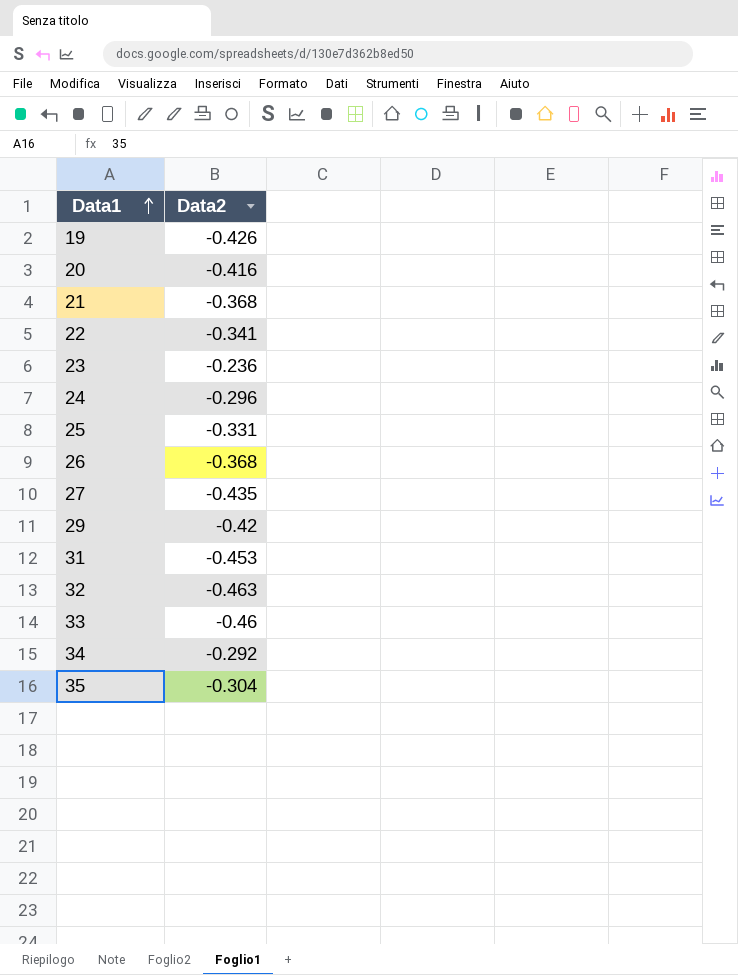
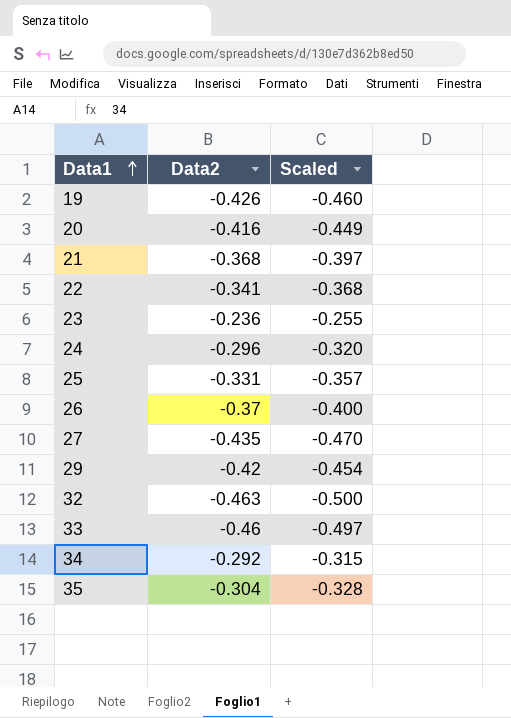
column Scaled | formula: none -> [Data2] * 1.08
row 31: -0.453 -> none
26 | Data2: -0.368 -> -0.37

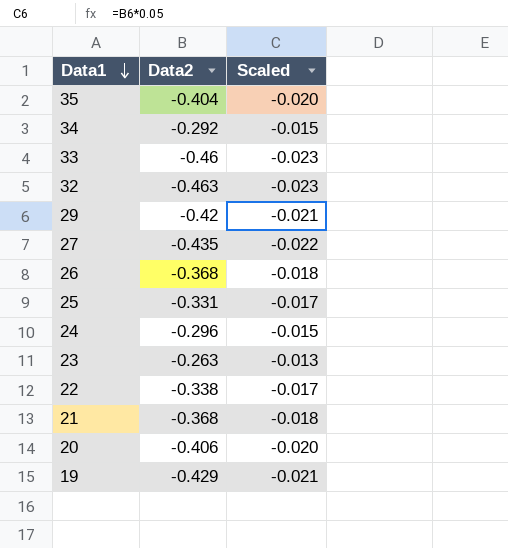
row order: Data1 ascending -> Data1 descending
column Scaled | formula: [Data2] * 1.08 -> [Data2] * 0.05
35 | Data2: -0.304 -> -0.404
26 | Data2: -0.37 -> -0.368
23 | Data2: -0.236 -> -0.263
22 | Data2: -0.341 -> -0.338
20 | Data2: -0.416 -> -0.406
19 | Data2: -0.426 -> -0.429

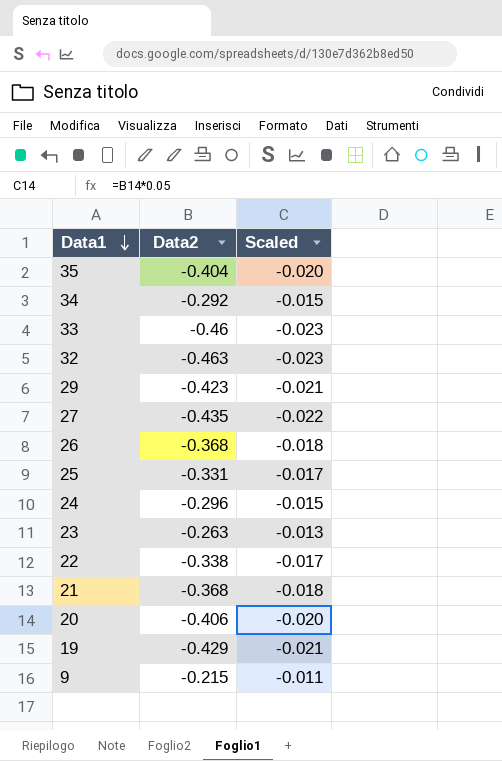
29 | Data2: -0.42 -> -0.423
row 9: none -> -0.215 | -0.011

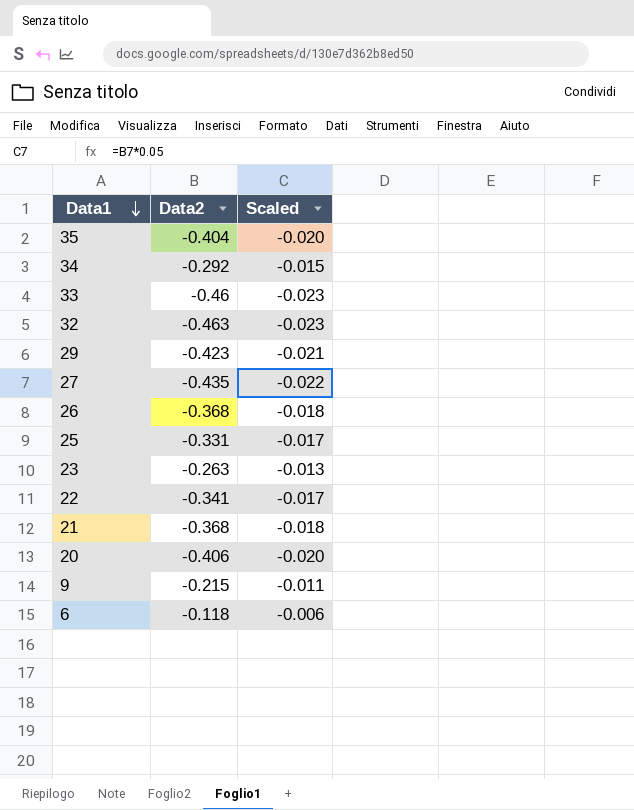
row 24: -0.296 | -0.015 -> none
row 19: -0.429 | -0.021 -> none
22 | Data2: -0.338 -> -0.341
row 6: none -> -0.118 | -0.006

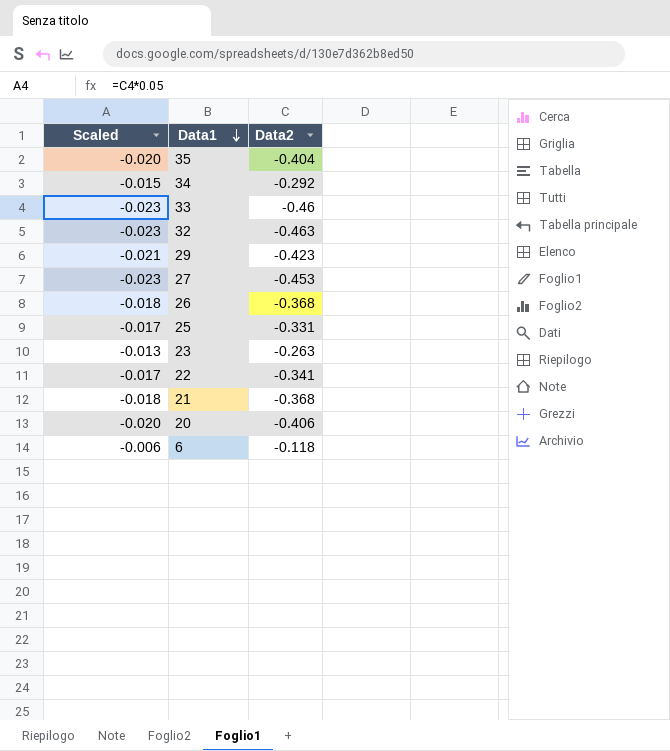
column Scaled | position: 3 -> 1
row 9: -0.215 | -0.011 -> none
27 | Scaled: -0.022 -> -0.023
27 | Data2: -0.435 -> -0.453

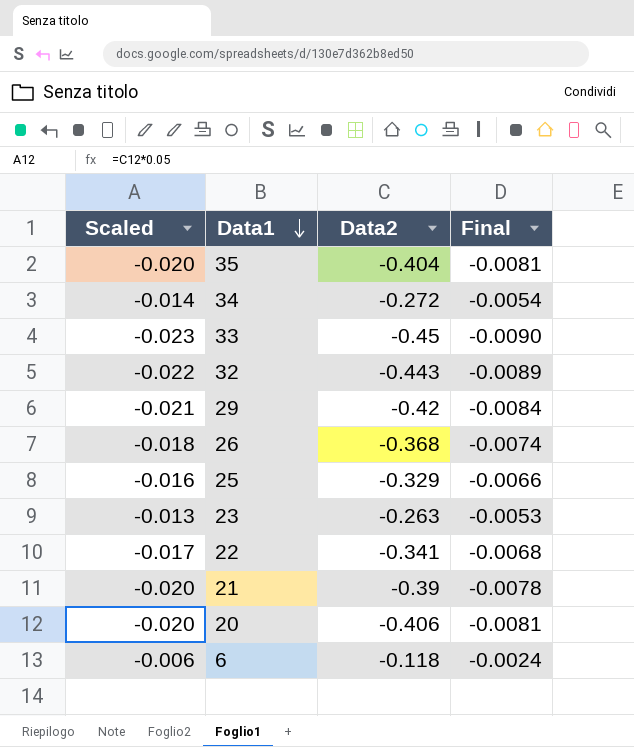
column Final | formula: none -> [Data2] * 0.02
row 27: -0.023 | -0.453 -> none
34 | Scaled: -0.015 -> -0.014
34 | Data2: -0.292 -> -0.272
33 | Data2: -0.46 -> -0.45
32 | Scaled: -0.023 -> -0.022
32 | Data2: -0.463 -> -0.443
29 | Data2: -0.423 -> -0.42
25 | Scaled: -0.017 -> -0.016
25 | Data2: -0.331 -> -0.329
21 | Scaled: -0.018 -> -0.020
21 | Data2: -0.368 -> -0.39

